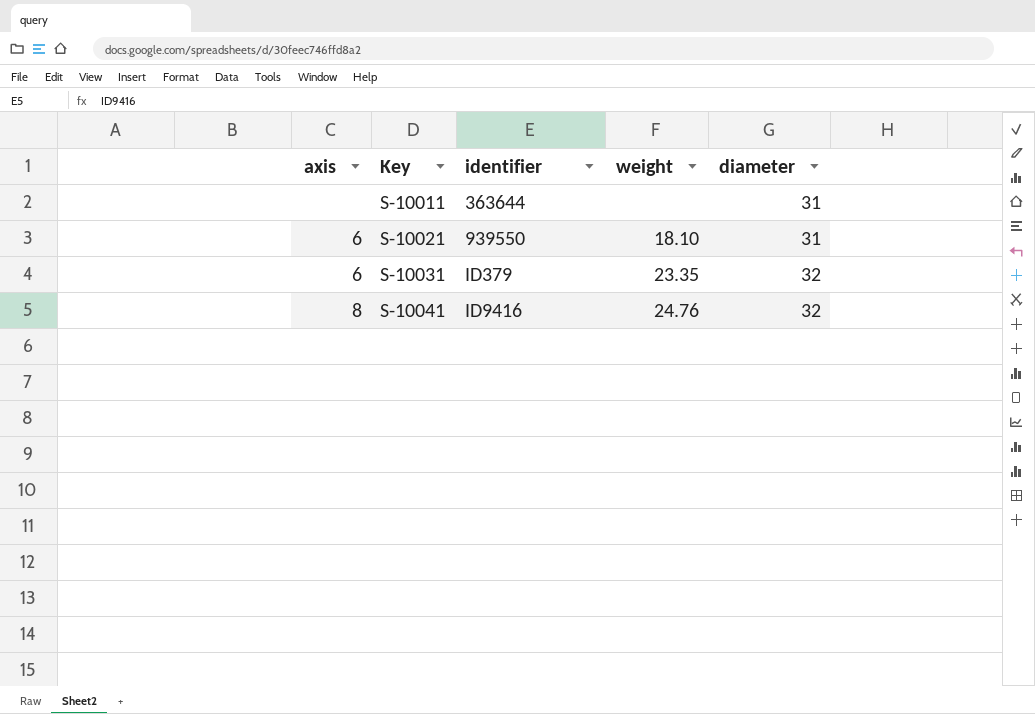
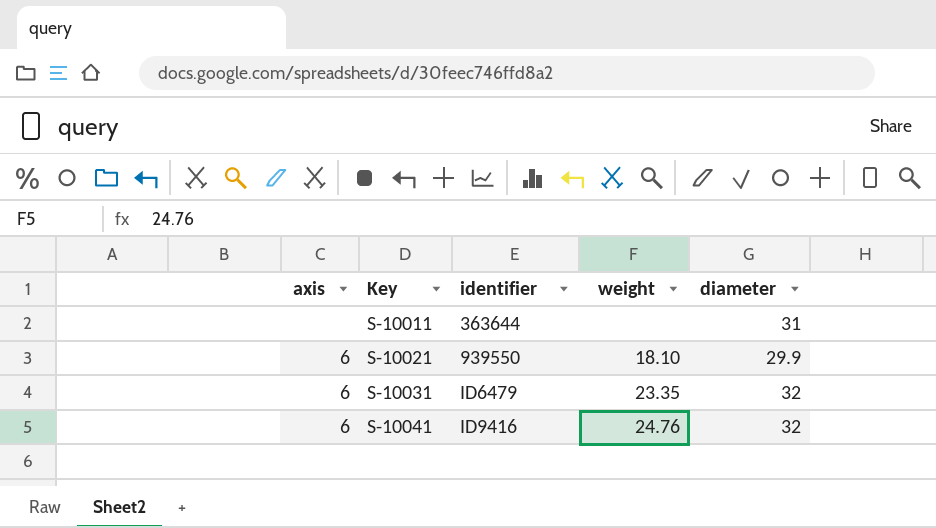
S-10021 | diameter: 31 -> 29.9
S-10031 | identifier: ID379 -> ID6479
S-10041 | axis: 8 -> 6

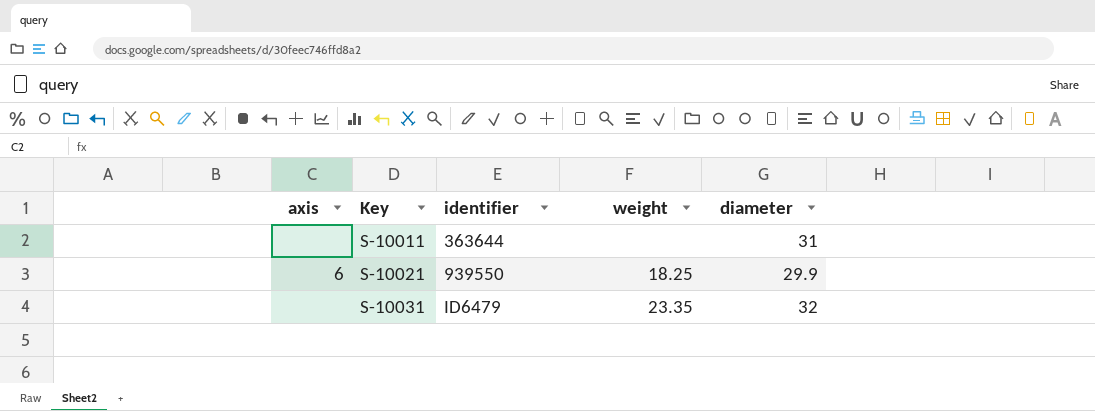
row S-10041: 6 | ID9416 | 24.76 | 32 -> none
S-10021 | weight: 18.10 -> 18.25
S-10031 | axis: 6 -> none

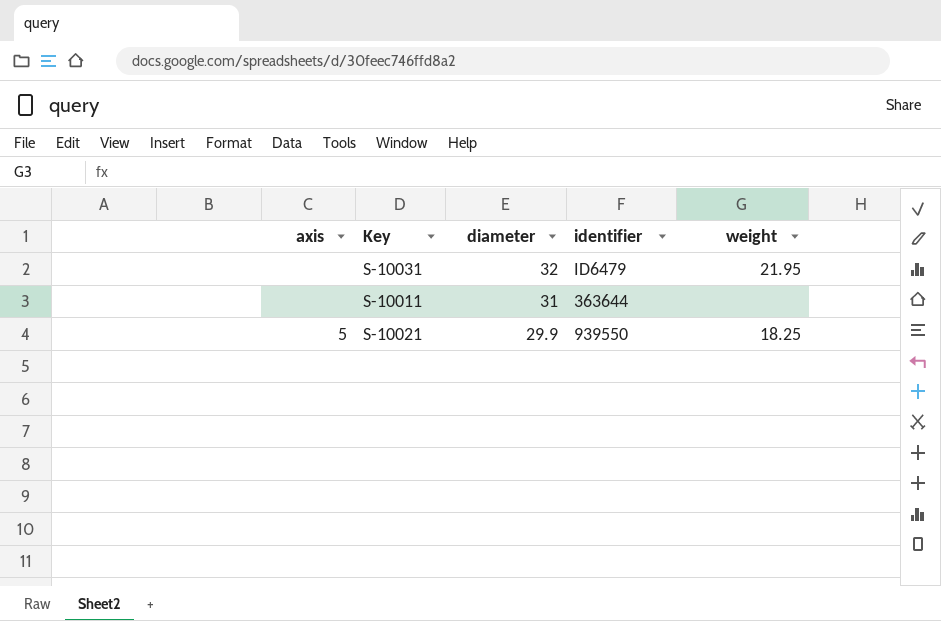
row order: Key ascending -> diameter descending
column diameter | position: 5 -> 3
S-10031 | weight: 23.35 -> 21.95
S-10021 | axis: 6 -> 5

